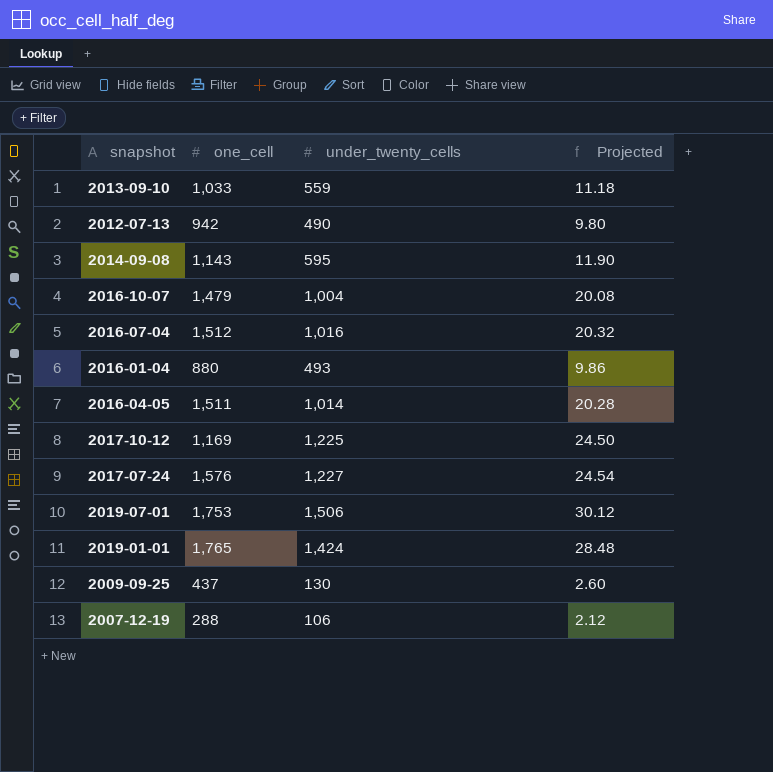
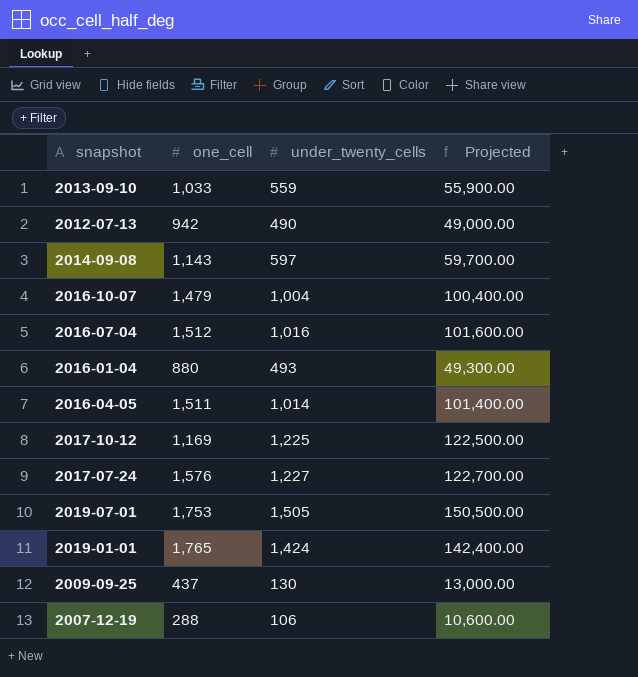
column Projected | formula: [under_twenty_cells] * 0.02 -> [under_twenty_cells] * 100
2014-09-08 | under_twenty_cells: 595 -> 597
2019-07-01 | under_twenty_cells: 1,506 -> 1,505

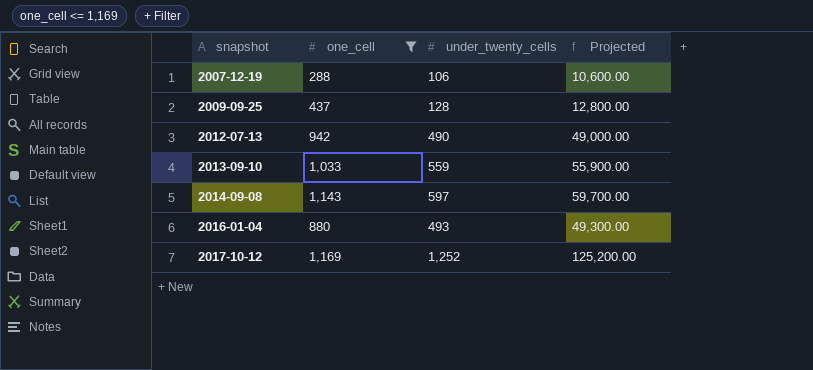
filter: none -> one_cell <= 1,169
row order: none -> snapshot ascending
2009-09-25 | under_twenty_cells: 130 -> 128
2009-09-25 | Projected: 13,000.00 -> 12,800.00
2017-10-12 | under_twenty_cells: 1,225 -> 1,252
2017-10-12 | Projected: 122,500.00 -> 125,200.00

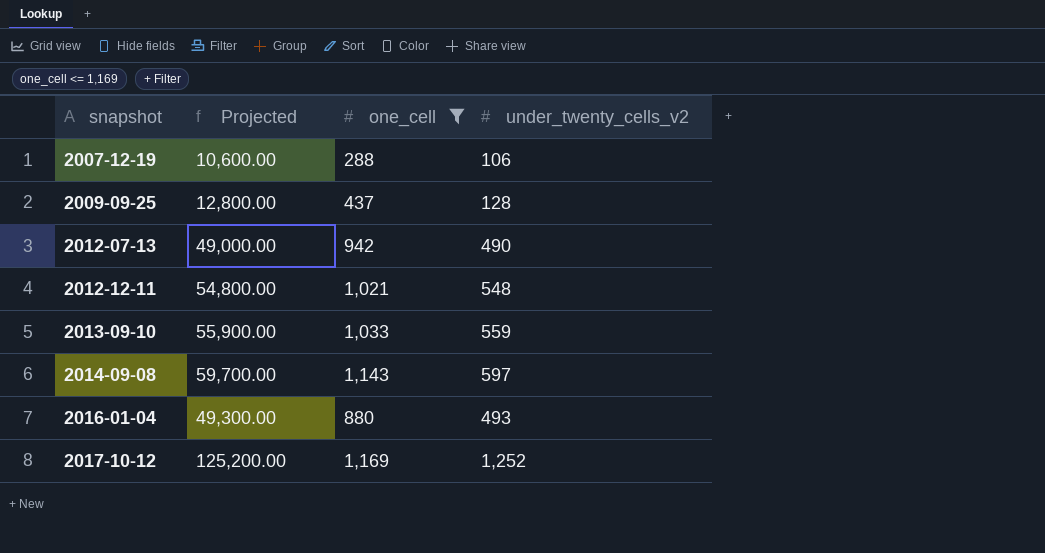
column Projected | position: 4 -> 2
column name: under_twenty_cells -> under_twenty_cells_v2
row 2012-12-11: none -> 54,800.00 | 1,021 | 548

